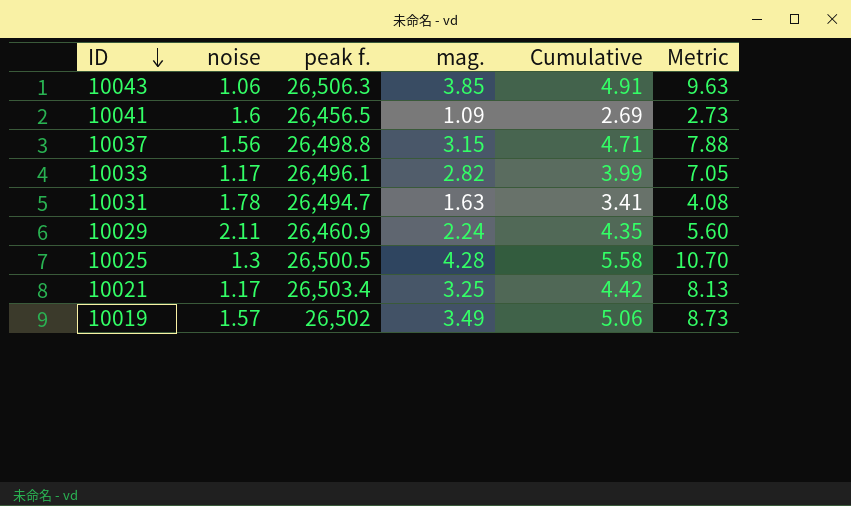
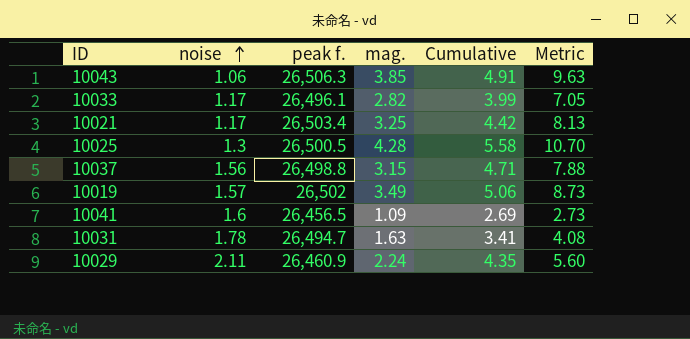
row order: ID descending -> noise ascending

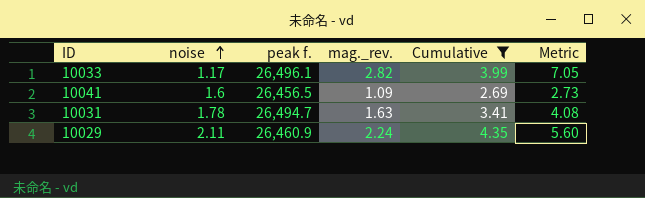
filter: none -> Cumulative <= 4.35
column name: mag. -> mag._rev.

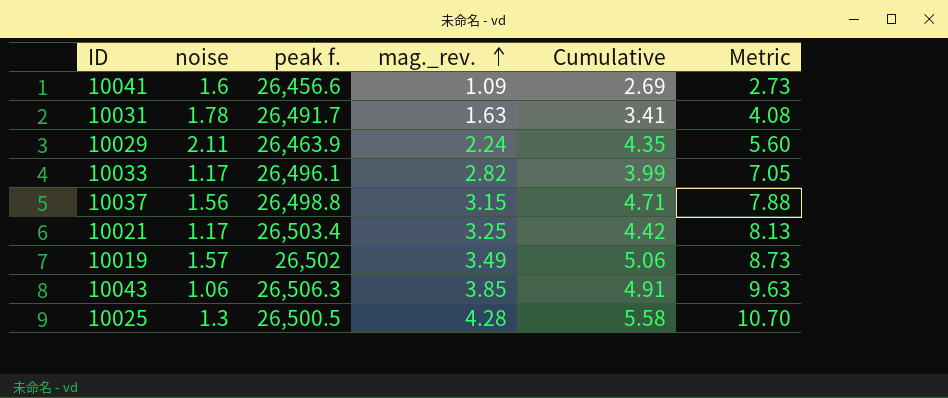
filter: Cumulative <= 4.35 -> none
row order: noise ascending -> mag._rev. ascending
10041 | peak f.: 26,456.5 -> 26,456.6
10031 | peak f.: 26,494.7 -> 26,491.7
10029 | peak f.: 26,460.9 -> 26,463.9

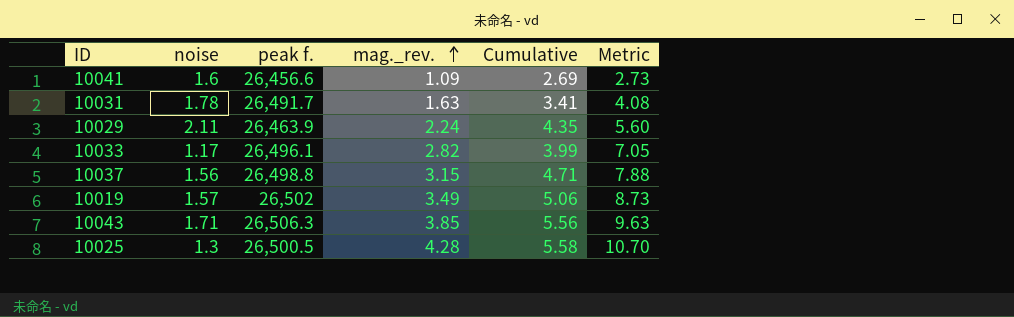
row 10021: 1.17 | 26,503.4 | 3.25 | 4.42 | 8.13 -> none
10043 | noise: 1.06 -> 1.71
10043 | Cumulative: 4.91 -> 5.56

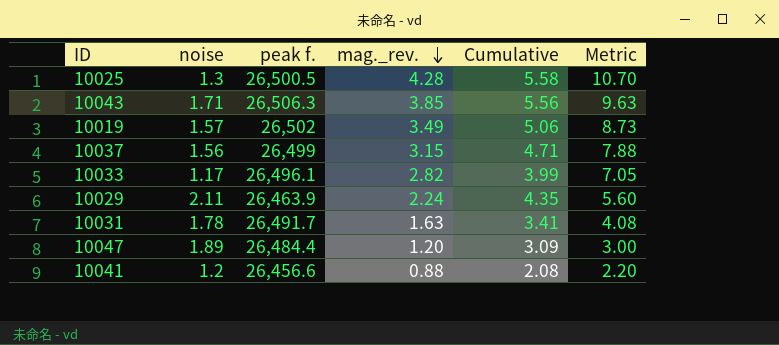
row order: mag._rev. ascending -> mag._rev. descending
10037 | peak f.: 26,498.8 -> 26,499
row 10047: none -> 1.89 | 26,484.4 | 1.20 | 3.09 | 3.00
10041 | noise: 1.6 -> 1.2
10041 | mag._rev.: 1.09 -> 0.88
10041 | Cumulative: 2.69 -> 2.08
10041 | Metric: 2.73 -> 2.20

